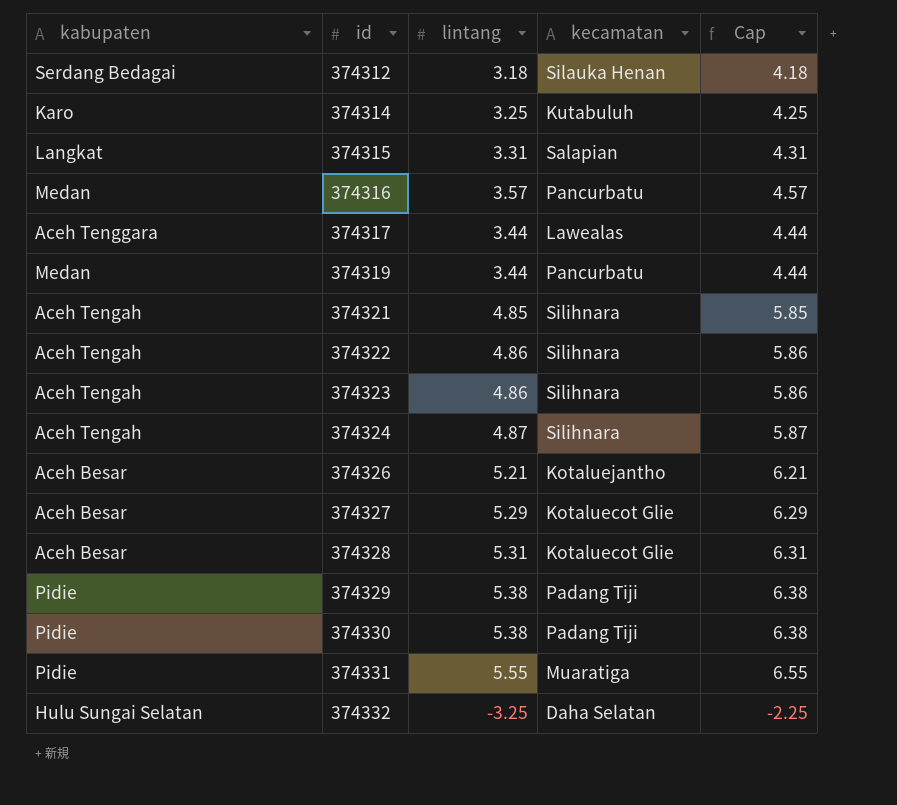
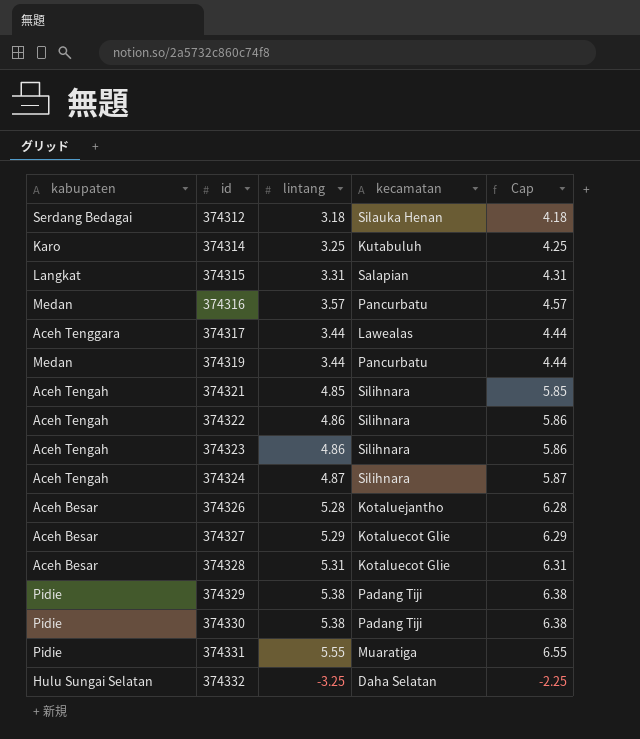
374326 | lintang: 5.21 -> 5.28
374326 | Cap: 6.21 -> 6.28

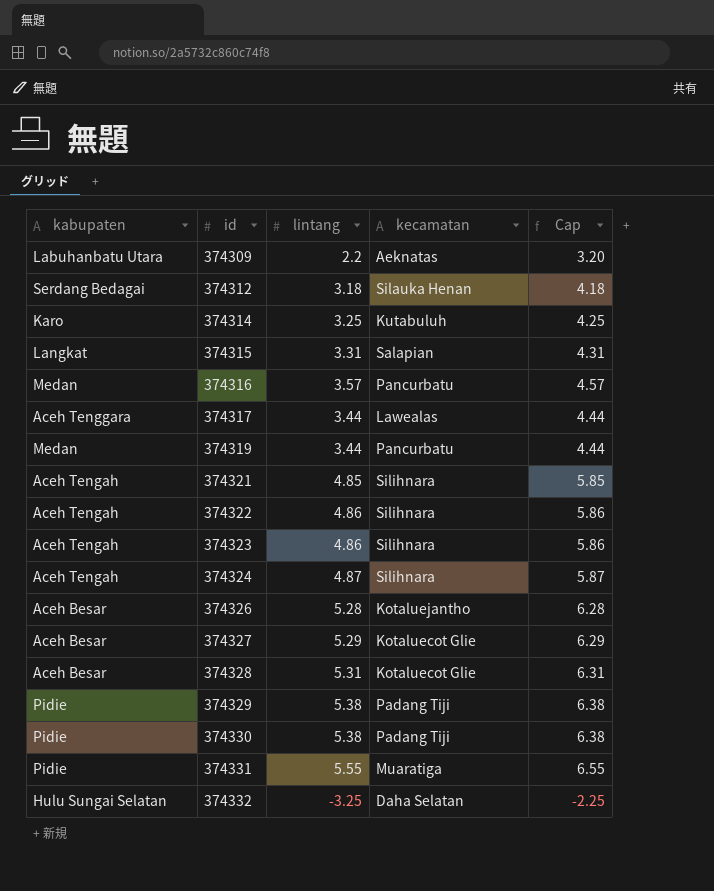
row 374309: none -> Labuhanbatu Utara | 2.2 | Aeknatas | 3.20

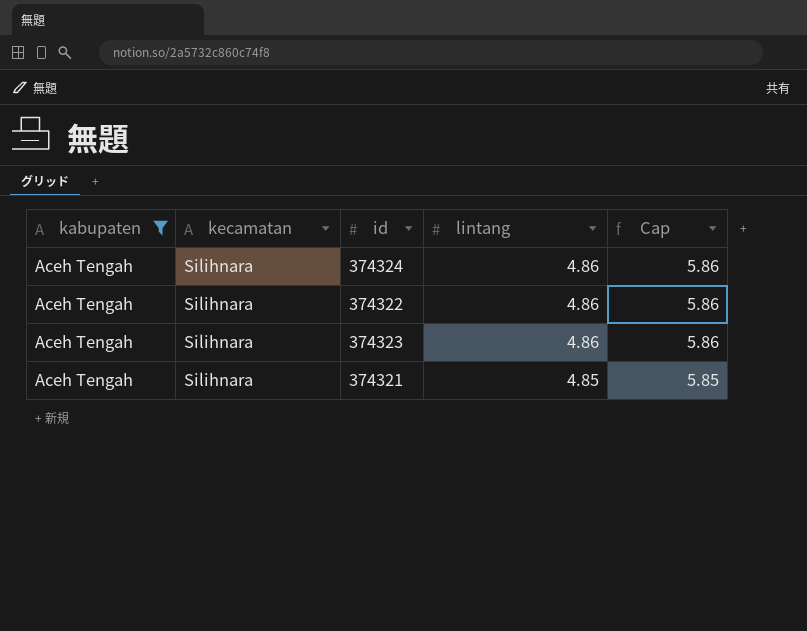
filter: none -> kabupaten = Aceh Tengah
row order: id ascending -> lintang descending
column kecamatan | position: 4 -> 2
374324 | lintang: 4.87 -> 4.86
374324 | Cap: 5.87 -> 5.86

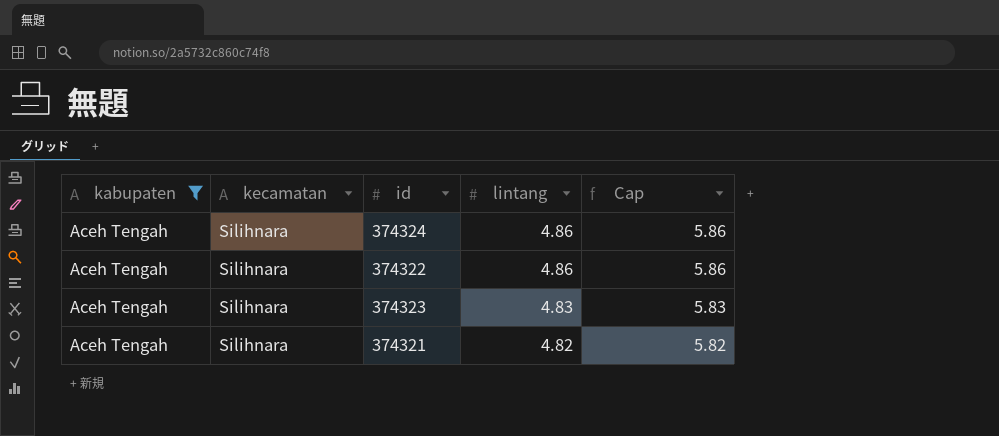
374323 | lintang: 4.86 -> 4.83
374323 | Cap: 5.86 -> 5.83
374321 | lintang: 4.85 -> 4.82
374321 | Cap: 5.85 -> 5.82

